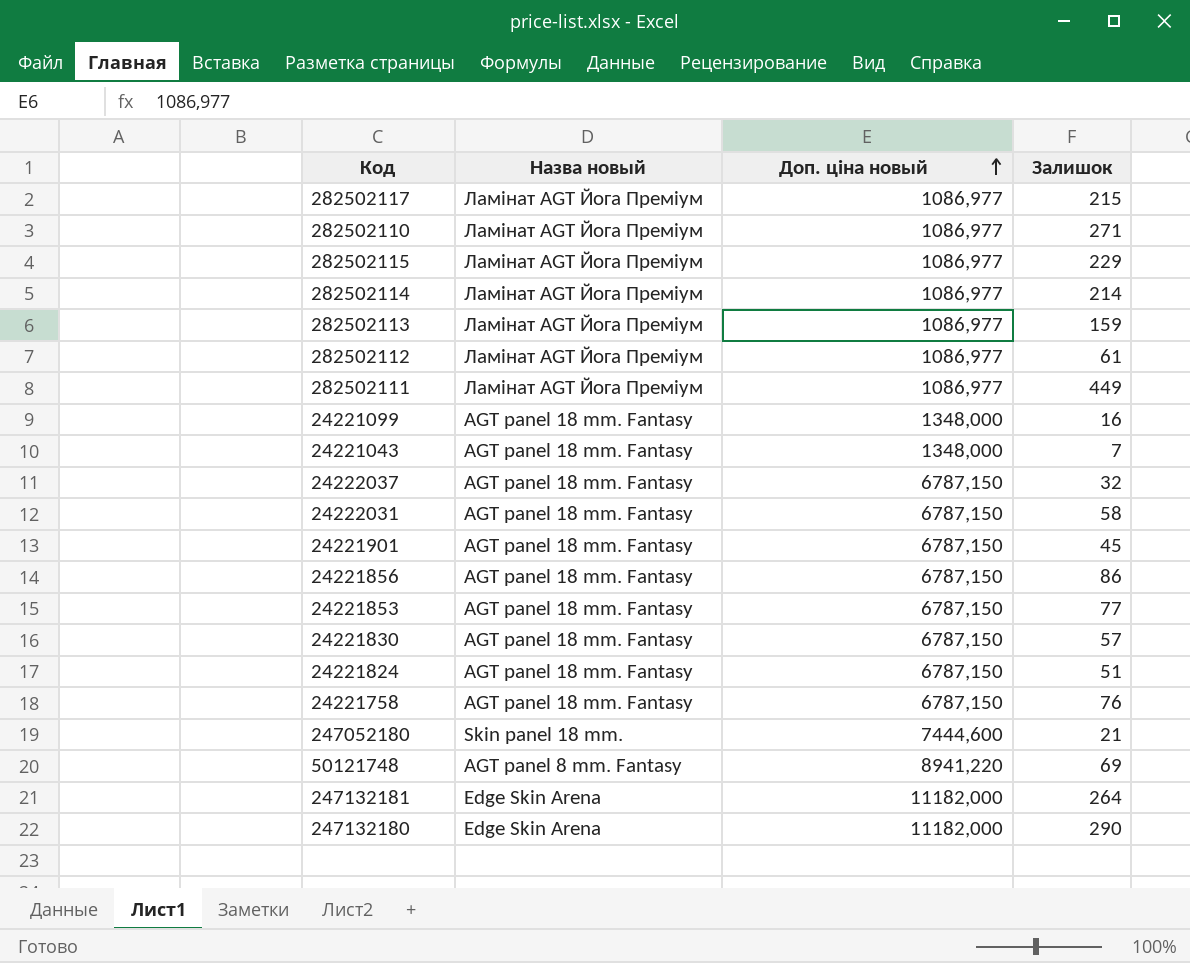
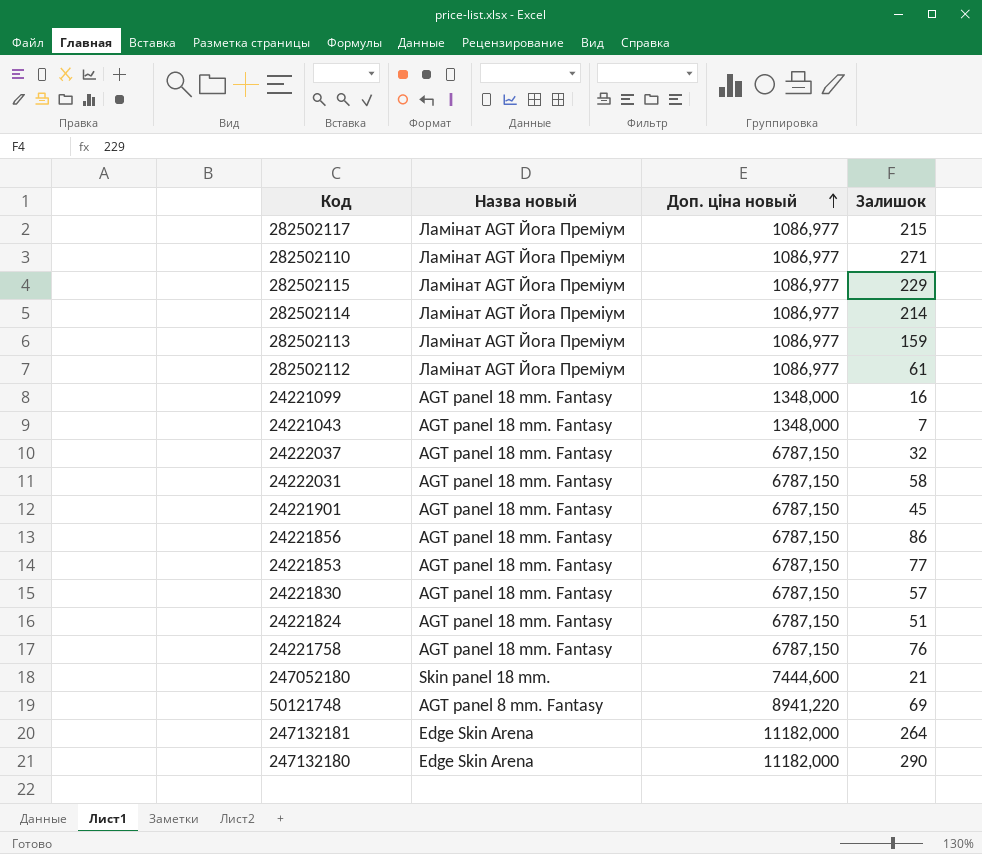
row 282502111: Ламінат AGT Йога Преміум | 1086,977 | 449 -> none

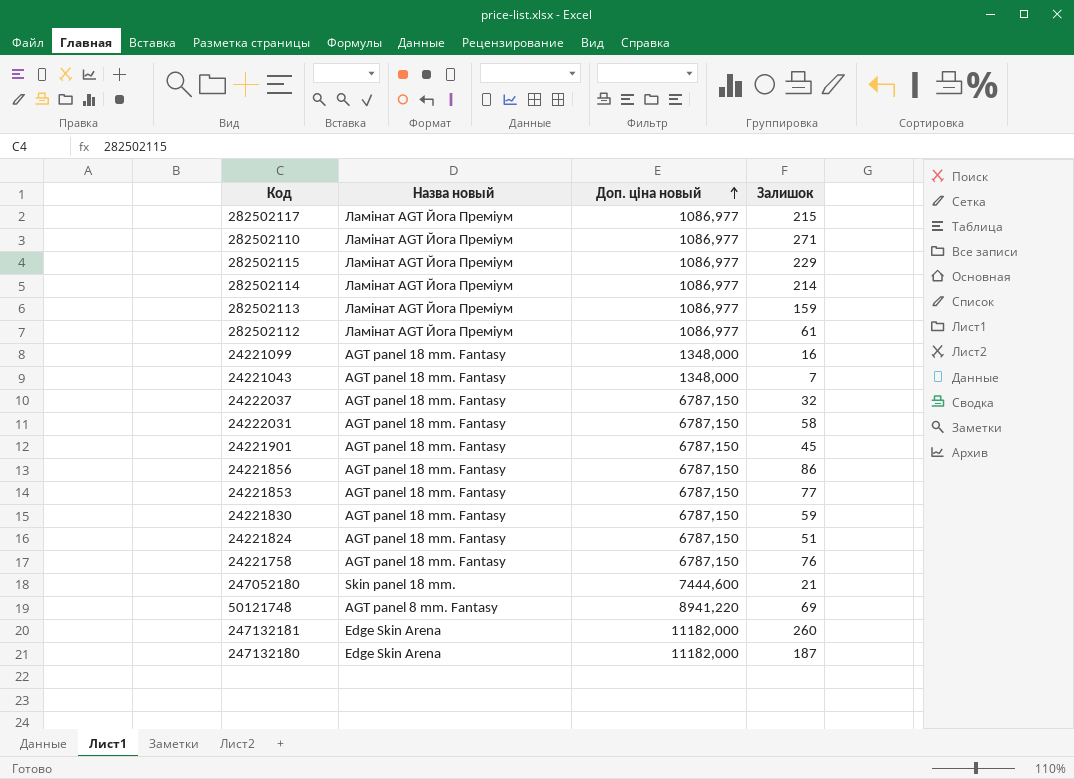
24221830 | Залишок: 57 -> 59
247132181 | Залишок: 264 -> 260
247132180 | Залишок: 290 -> 187

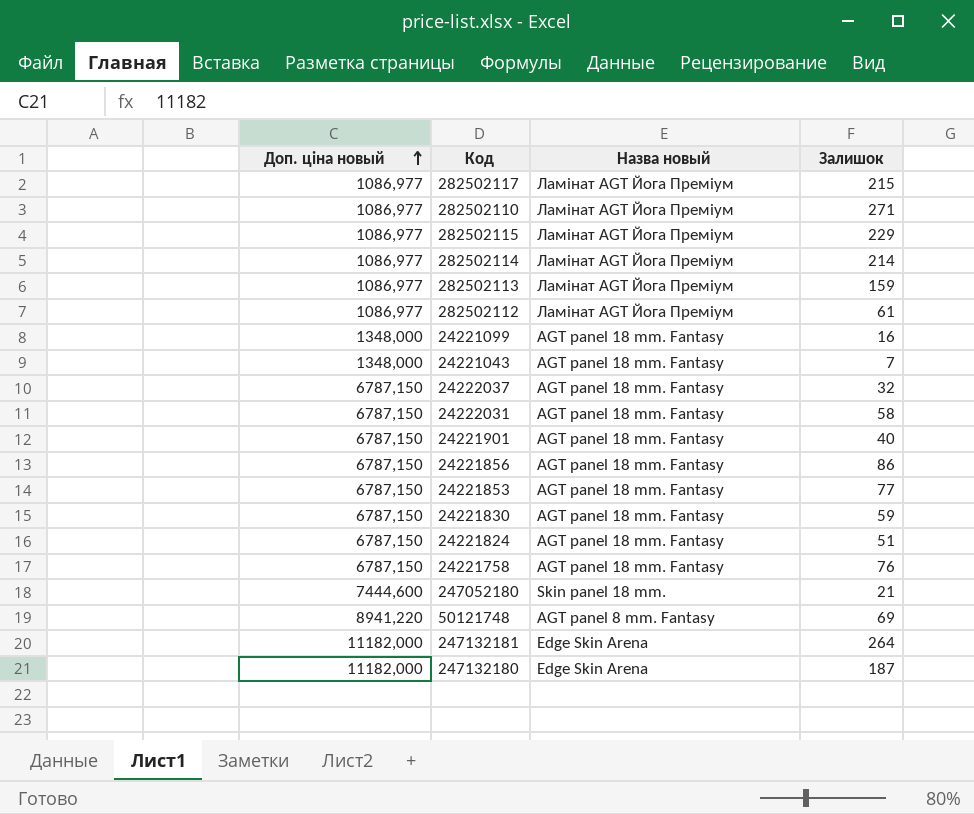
column Доп. ціна новый | position: 3 -> 1
24221901 | Залишок: 45 -> 40
247132181 | Залишок: 260 -> 264

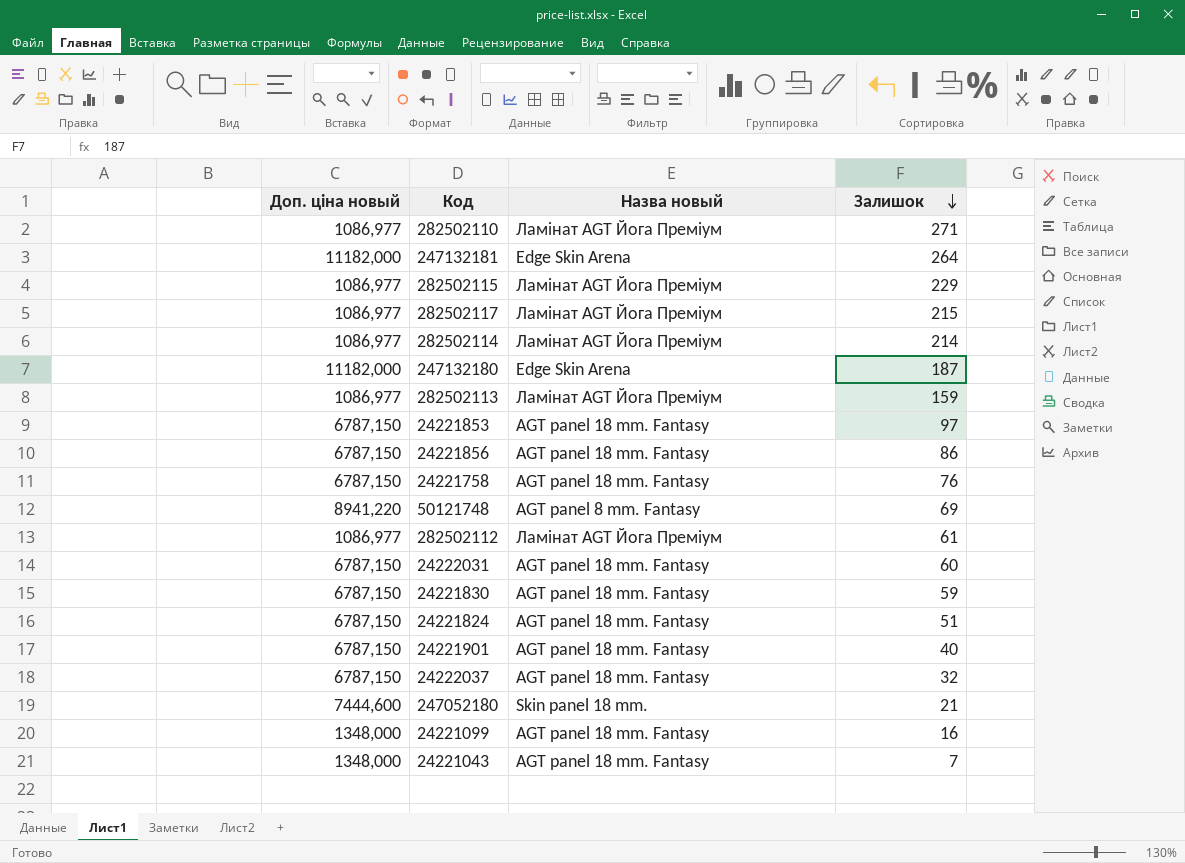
row order: Доп. ціна новый ascending -> Залишок descending
24221853 | Залишок: 77 -> 97
24222031 | Залишок: 58 -> 60

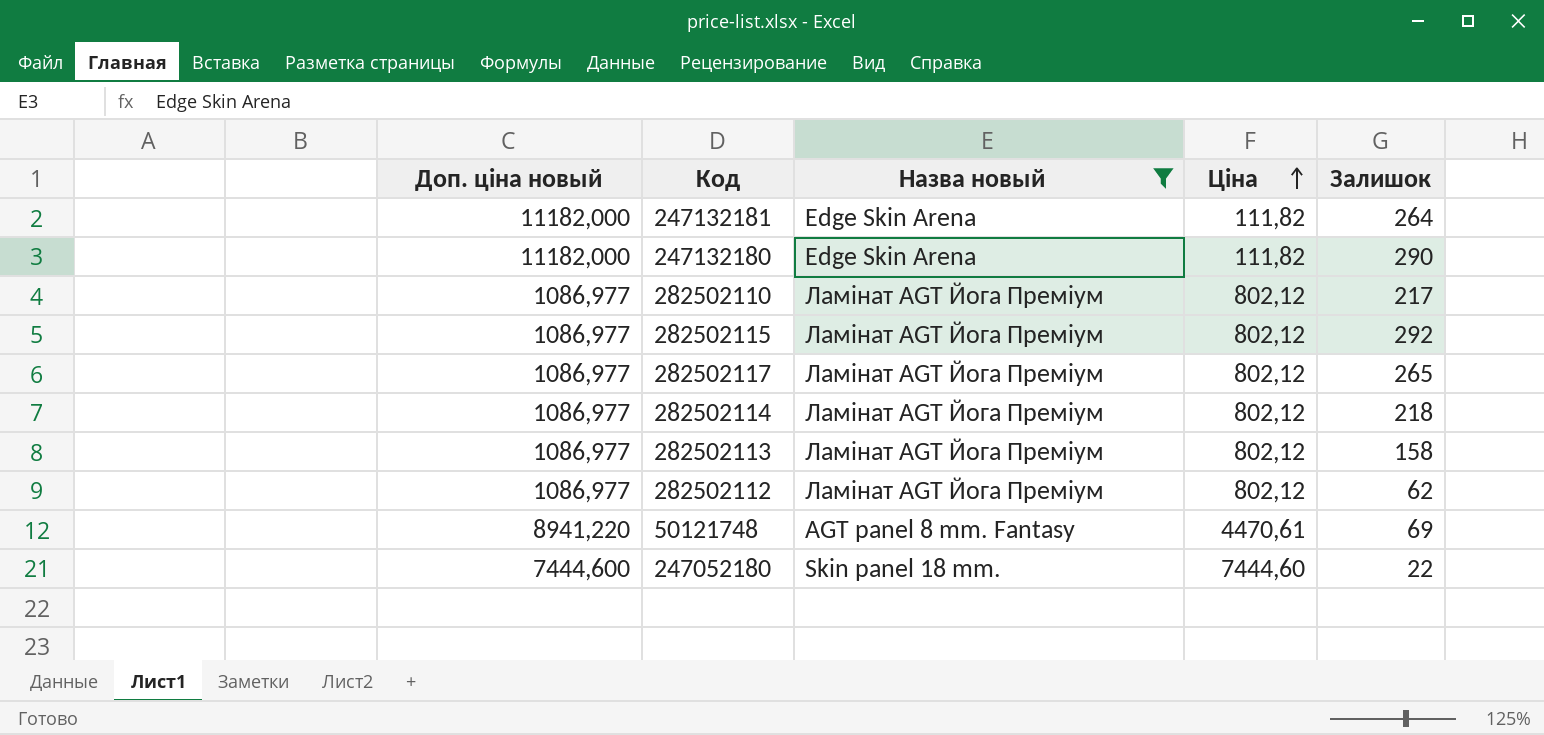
filter: none -> Назва новый != AGT panel 18 mm. Fantasy
row order: Залишок descending -> Ціна ascending
column Ціна | position: none -> 4
247132180 | Залишок: 187 -> 290
282502110 | Залишок: 271 -> 217
282502115 | Залишок: 229 -> 292
282502117 | Залишок: 215 -> 265
282502114 | Залишок: 214 -> 218
282502113 | Залишок: 159 -> 158
282502112 | Залишок: 61 -> 62
247052180 | Залишок: 21 -> 22

